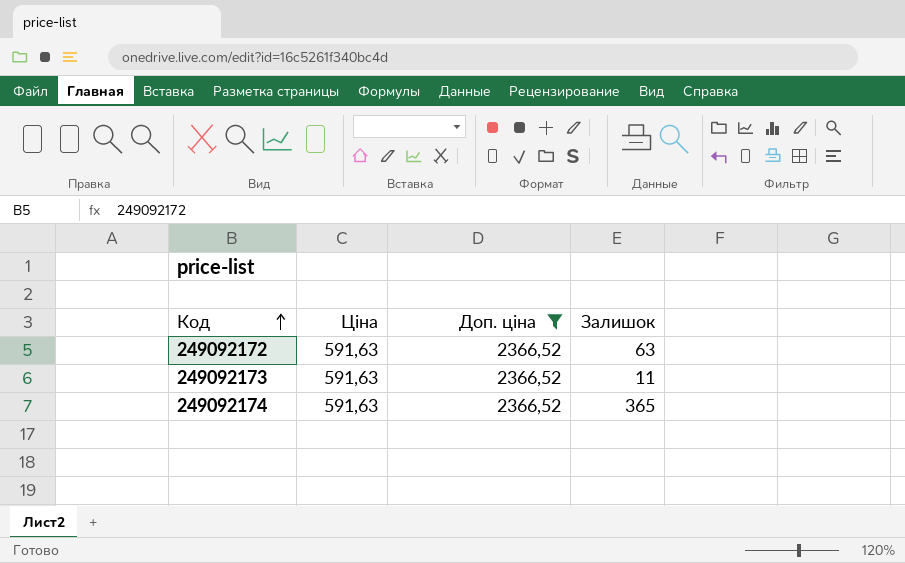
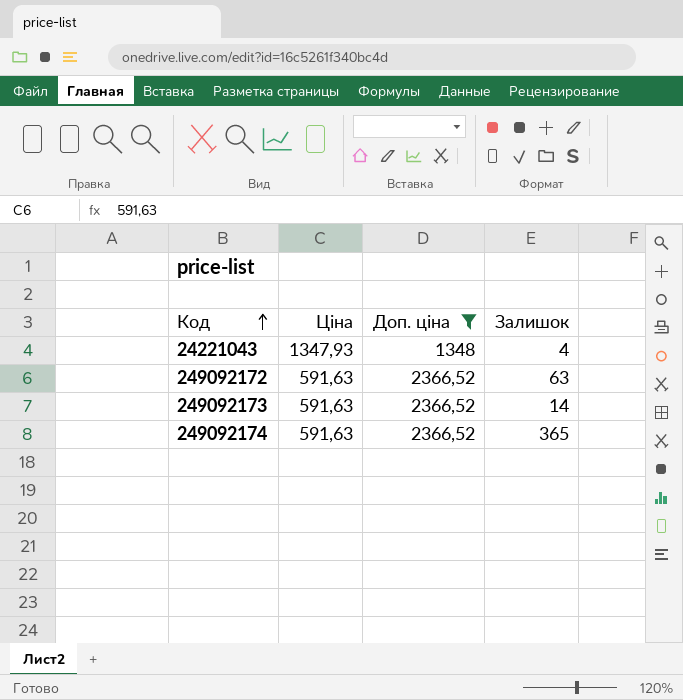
row 24221043: none -> 1347,93 | 1348 | 4
249092173 | Залишок: 11 -> 14

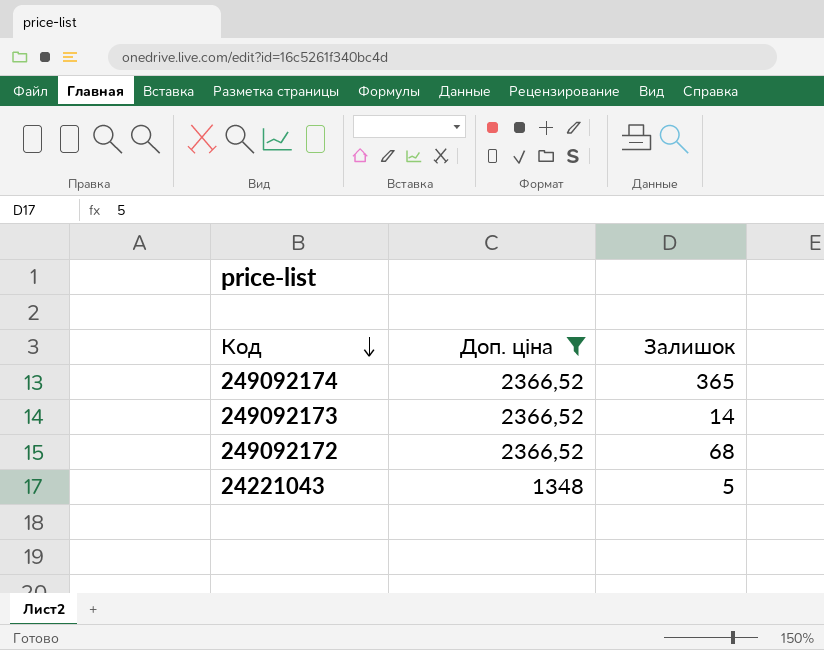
row order: Код ascending -> Код descending
column Ціна | position: 2 -> none
249092172 | Залишок: 63 -> 68
24221043 | Залишок: 4 -> 5

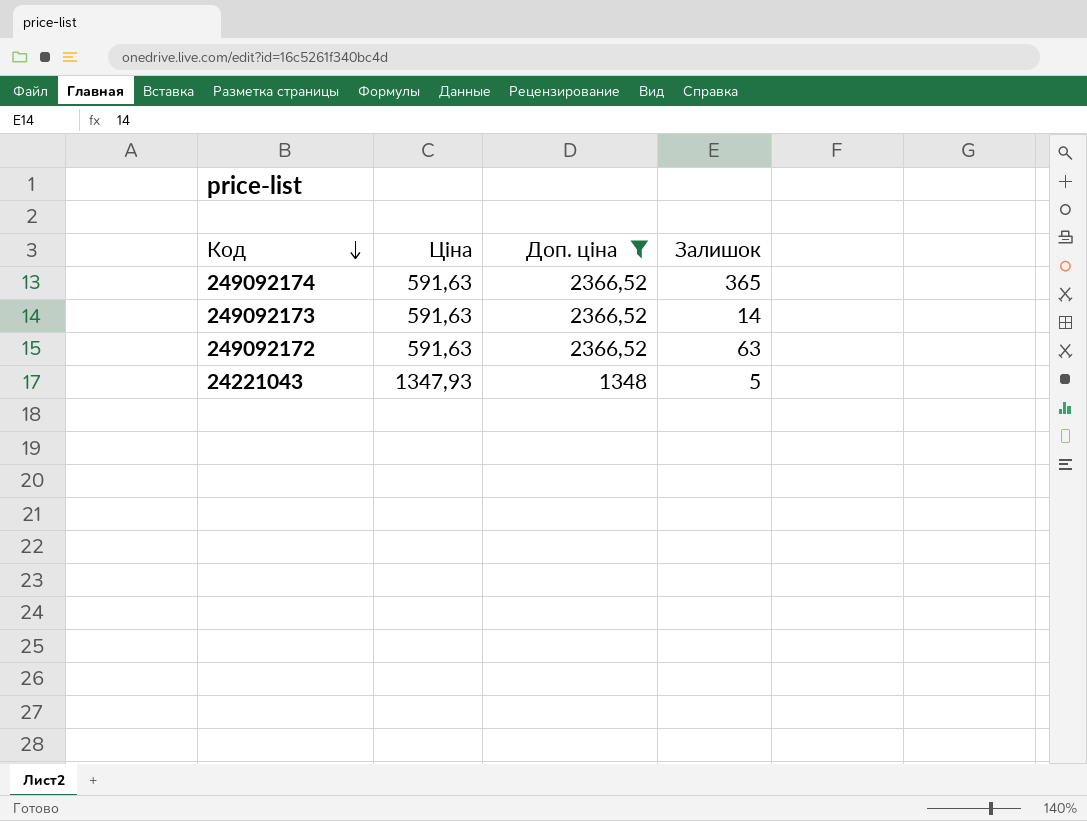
column Ціна | position: none -> 2
249092172 | Залишок: 68 -> 63

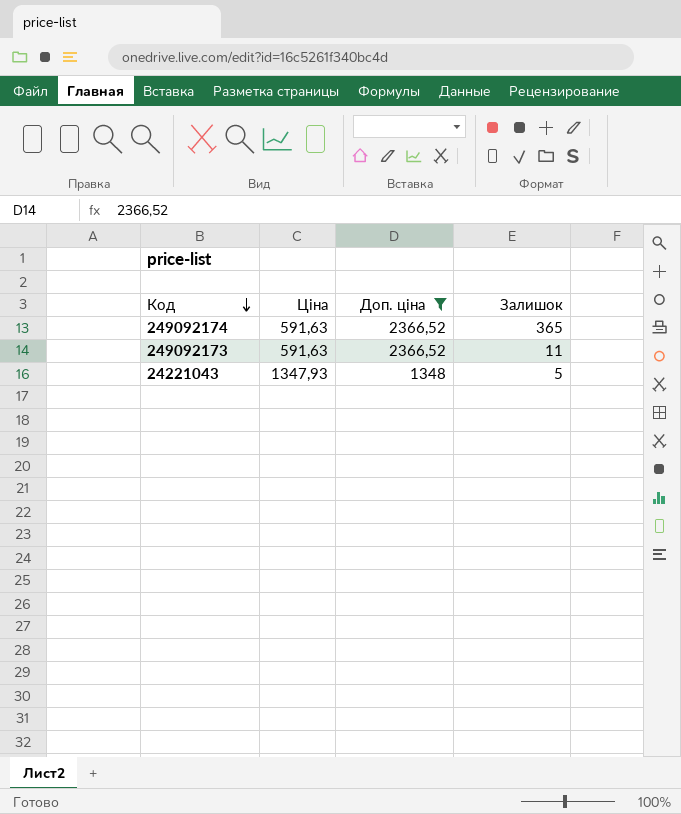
row 249092172: 591,63 | 2366,52 | 63 -> none
249092173 | Залишок: 14 -> 11

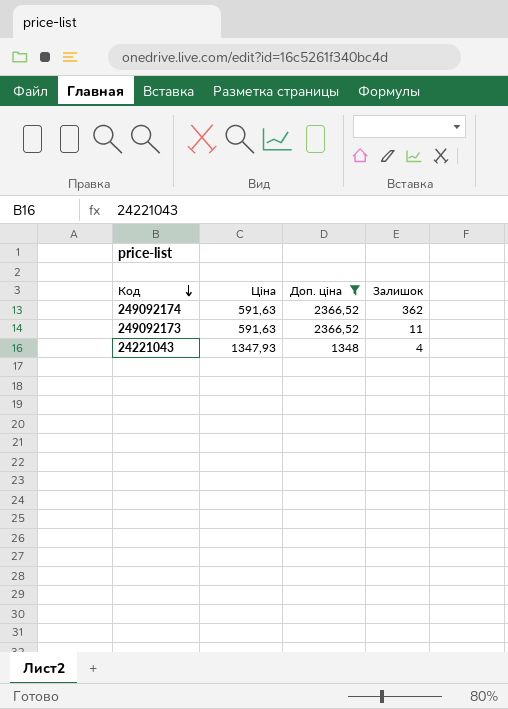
249092174 | Залишок: 365 -> 362
24221043 | Залишок: 5 -> 4

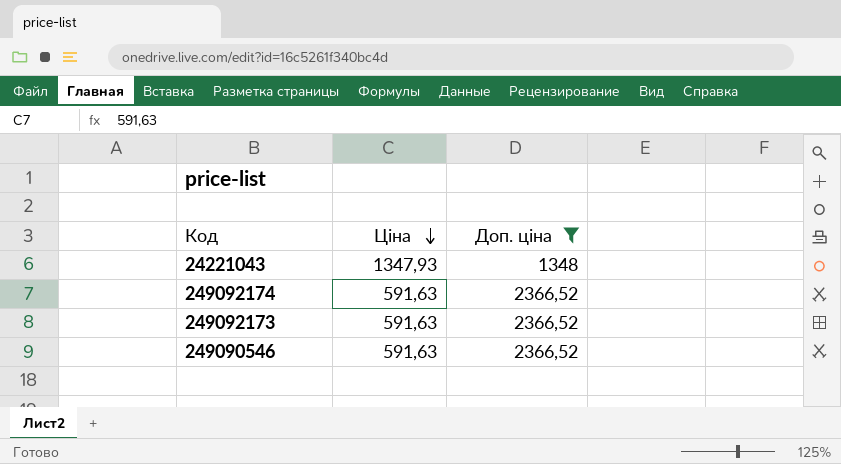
row order: Код descending -> Ціна descending
column Залишок | position: 4 -> none
row 249090546: none -> 591,63 | 2366,52

